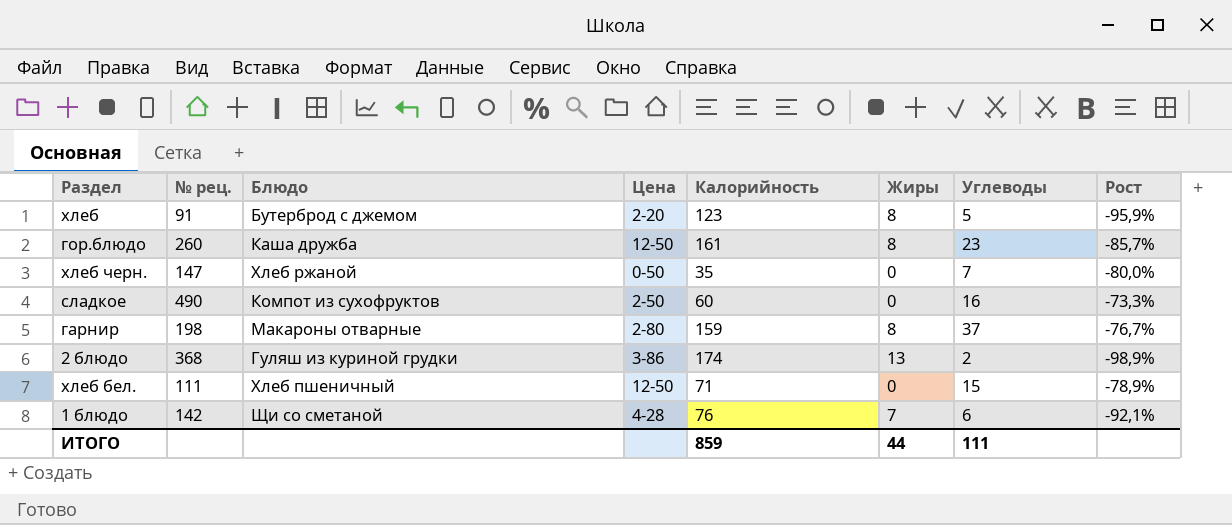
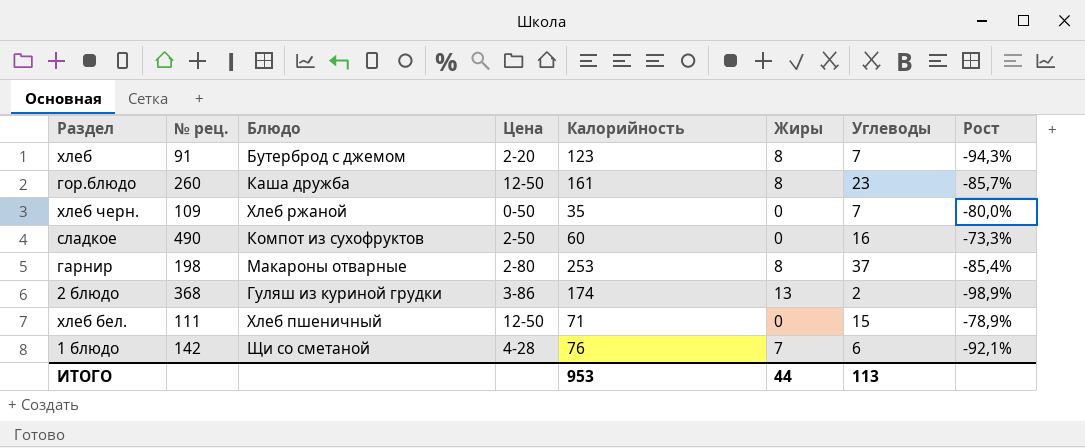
хлеб | Углеводы: 5 -> 7
хлеб | Рост: -95,9% -> -94,3%
хлеб черн. | № рец.: 147 -> 109
гарнир | Калорийность: 159 -> 253
гарнир | Рост: -76,7% -> -85,4%
ИТОГО | Калорийность: 859 -> 953
ИТОГО | Углеводы: 111 -> 113

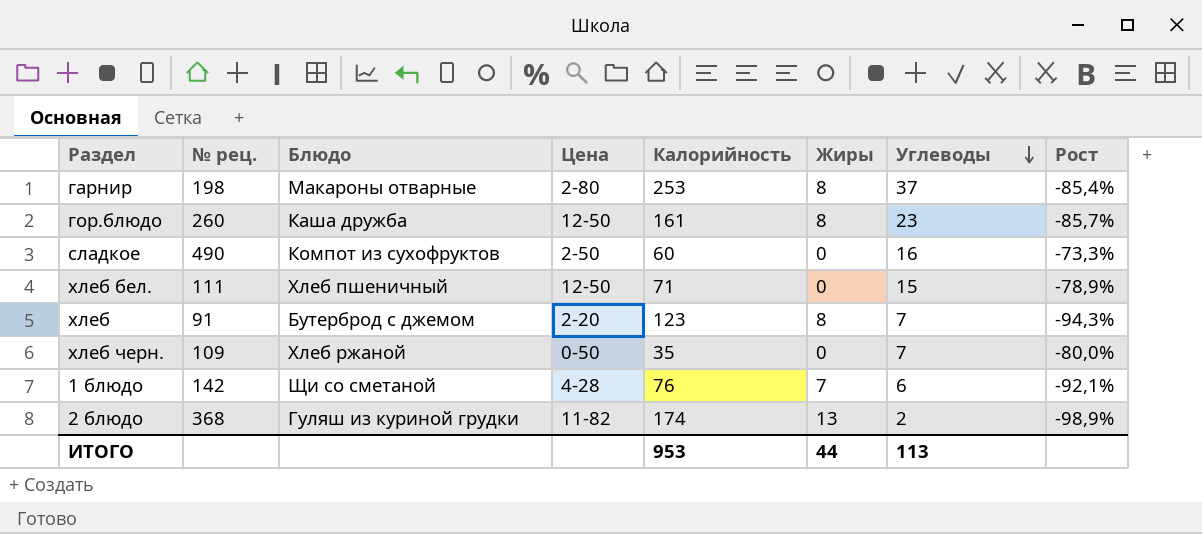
row order: none -> Углеводы descending
2 блюдо | Цена: 3-86 -> 11-82

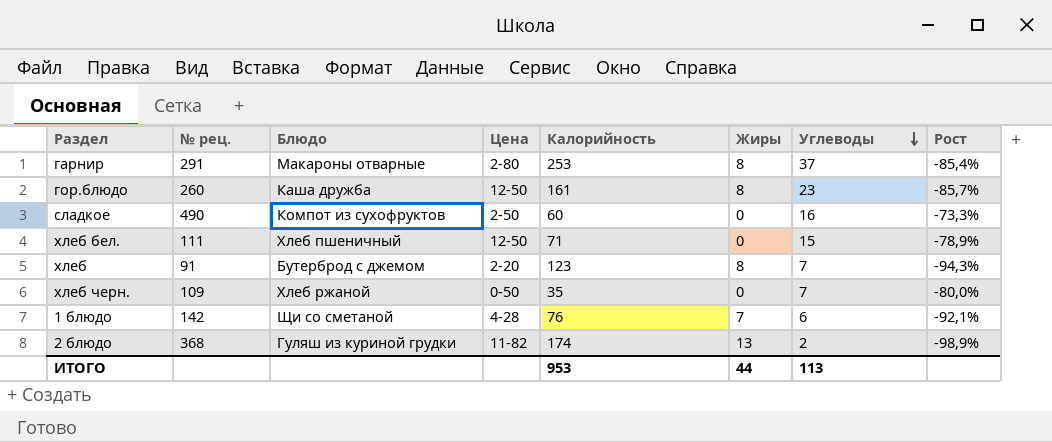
гарнир | № рец.: 198 -> 291

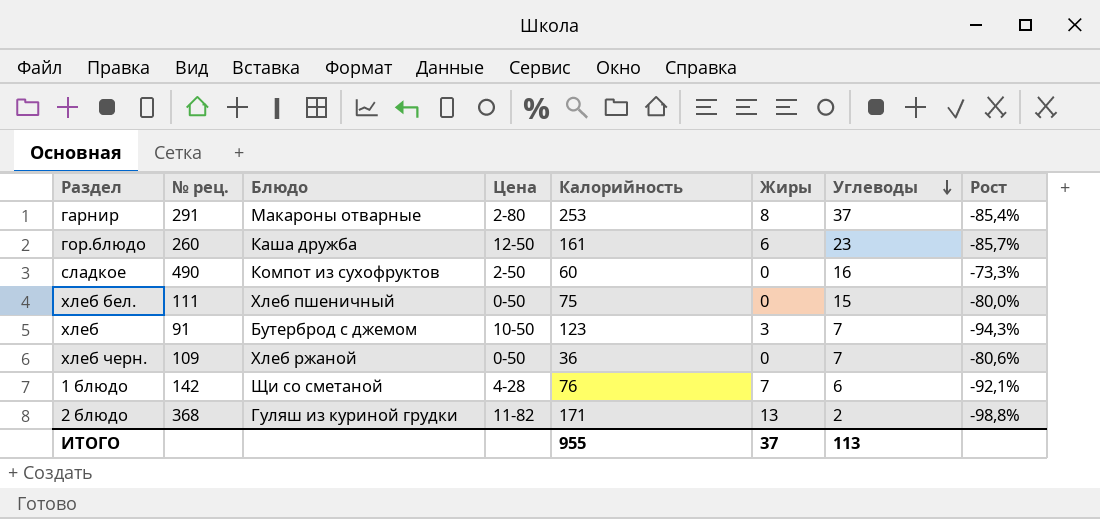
гор.блюдо | Жиры: 8 -> 6
хлеб бел. | Цена: 12-50 -> 0-50
хлеб бел. | Калорийность: 71 -> 75
хлеб бел. | Рост: -78,9% -> -80,0%
хлеб | Цена: 2-20 -> 10-50
хлеб | Жиры: 8 -> 3
хлеб черн. | Калорийность: 35 -> 36
хлеб черн. | Рост: -80,0% -> -80,6%
2 блюдо | Калорийность: 174 -> 171
2 блюдо | Рост: -98,9% -> -98,8%
ИТОГО | Калорийность: 953 -> 955
ИТОГО | Жиры: 44 -> 37

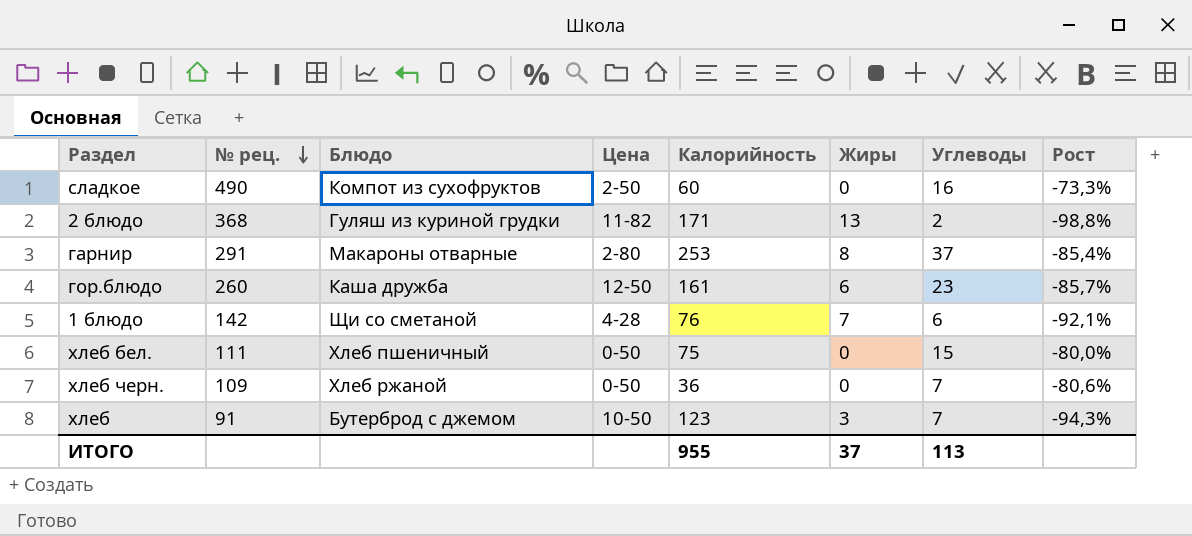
row order: Углеводы descending -> № рец. descending

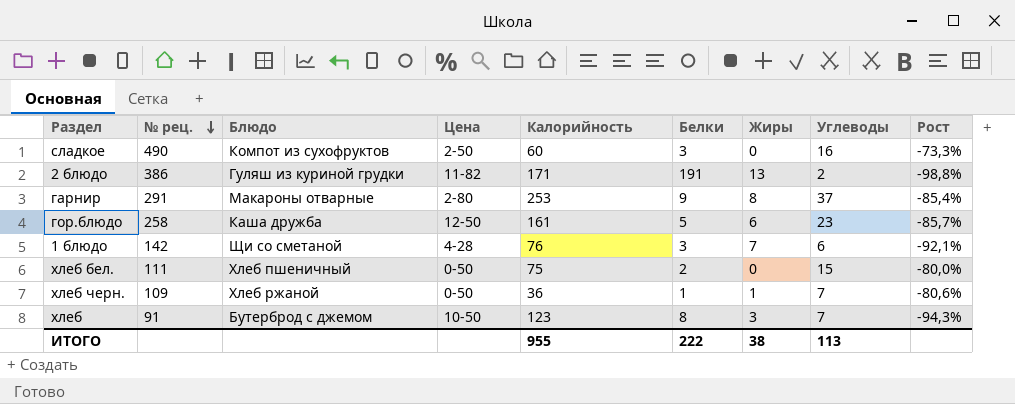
column Белки | position: none -> 6
2 блюдо | № рец.: 368 -> 386
гор.блюдо | № рец.: 260 -> 258
хлеб черн. | Жиры: 0 -> 1
ИТОГО | Жиры: 37 -> 38

